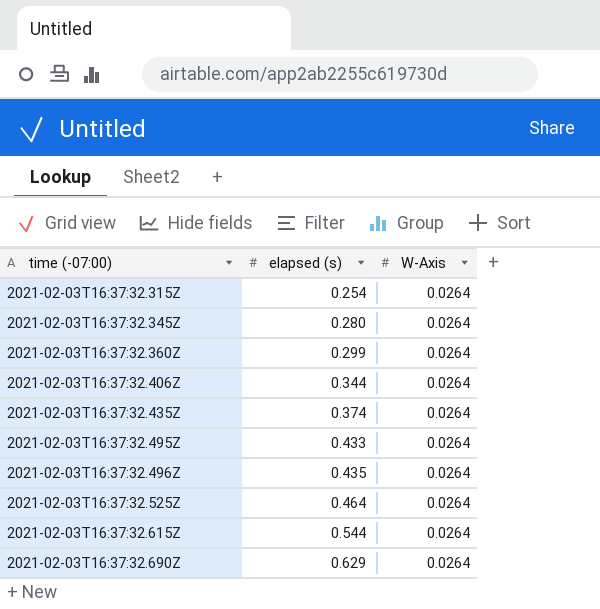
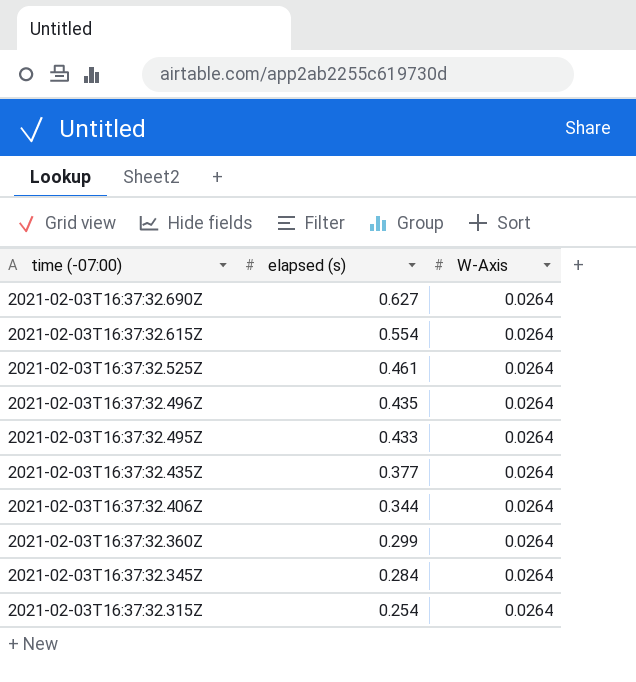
row order: time (-07:00) ascending -> time (-07:00) descending
2021-02-03T16:37:32.690Z | elapsed (s): 0.629 -> 0.627
2021-02-03T16:37:32.615Z | elapsed (s): 0.544 -> 0.554
2021-02-03T16:37:32.525Z | elapsed (s): 0.464 -> 0.461
2021-02-03T16:37:32.435Z | elapsed (s): 0.374 -> 0.377
2021-02-03T16:37:32.345Z | elapsed (s): 0.280 -> 0.284

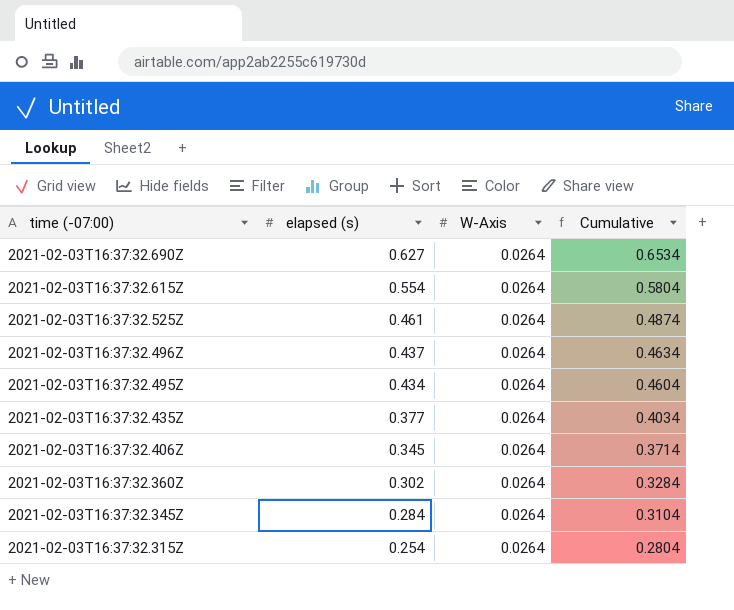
column Cumulative | formula: none -> [elapsed (s)] + [W-Axis]
2021-02-03T16:37:32.496Z | elapsed (s): 0.435 -> 0.437
2021-02-03T16:37:32.495Z | elapsed (s): 0.433 -> 0.434
2021-02-03T16:37:32.406Z | elapsed (s): 0.344 -> 0.345
2021-02-03T16:37:32.360Z | elapsed (s): 0.299 -> 0.302

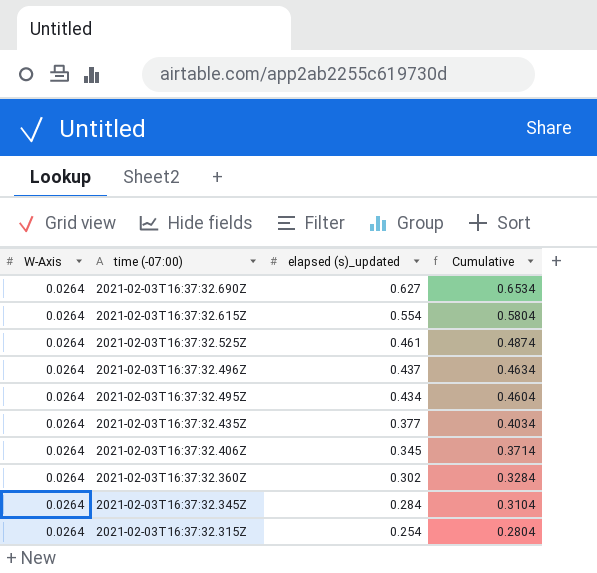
column W-Axis | position: 3 -> 1
column name: elapsed (s) -> elapsed (s)_updated

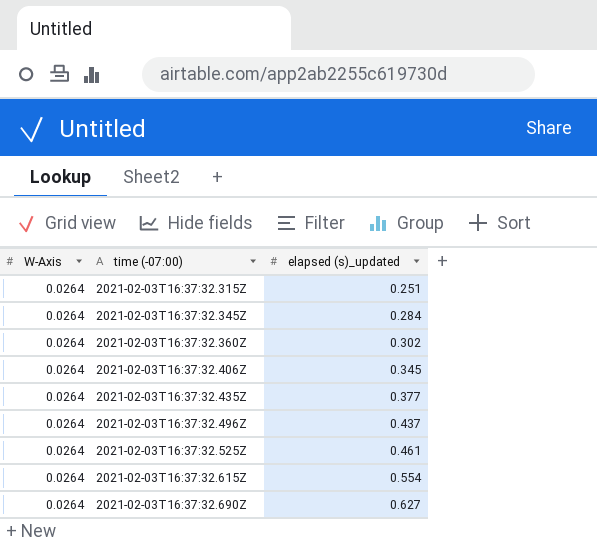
row order: time (-07:00) descending -> time (-07:00) ascending
column Cumulative | formula: [W-Axis] + [elapsed (s)_updated] -> none
row 2021-02-03T16:37:32.495Z: 0.0264 | 0.434 | 0.4604 -> none
2021-02-03T16:37:32.315Z | elapsed (s)_updated: 0.254 -> 0.251

